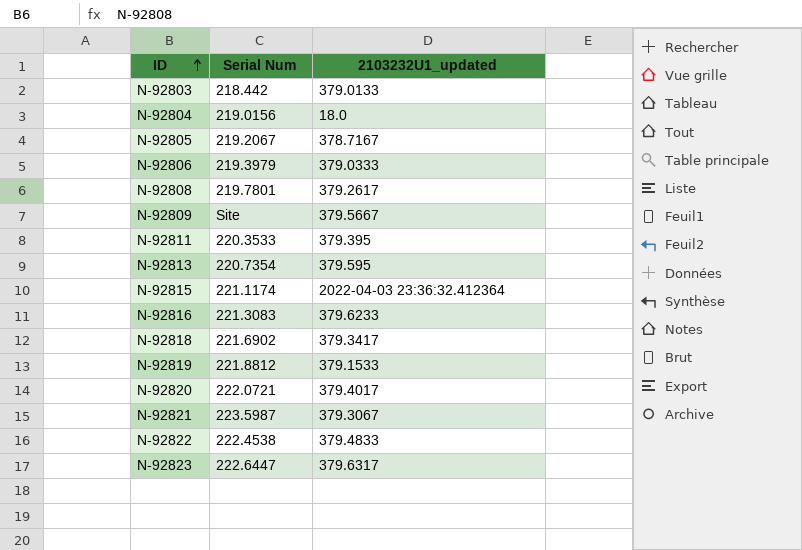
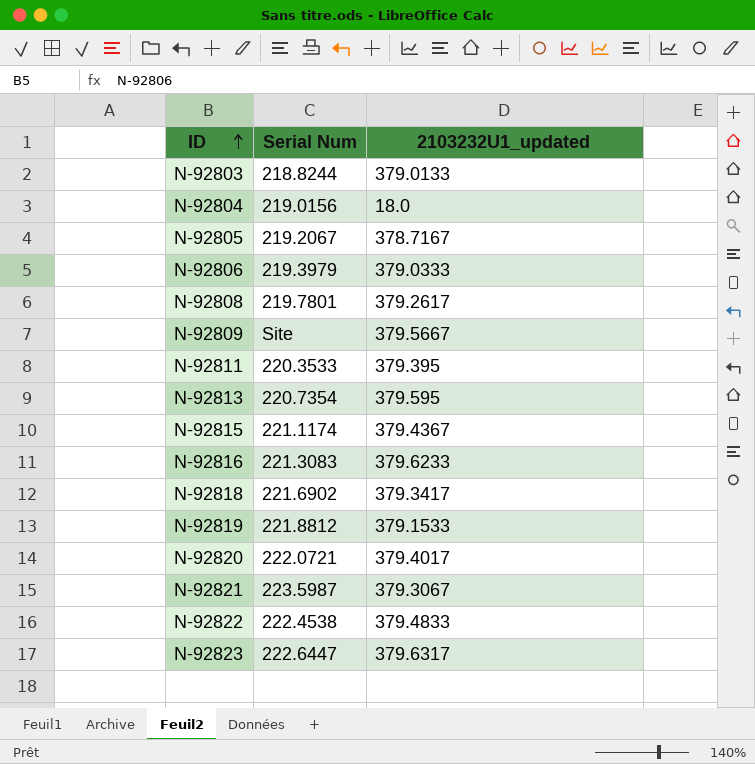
N-92803 | Serial Num: 218.442 -> 218.8244
N-92815 | 2103232U1_updated: 2022-04-03 23:36:32.412364 -> 379.4367

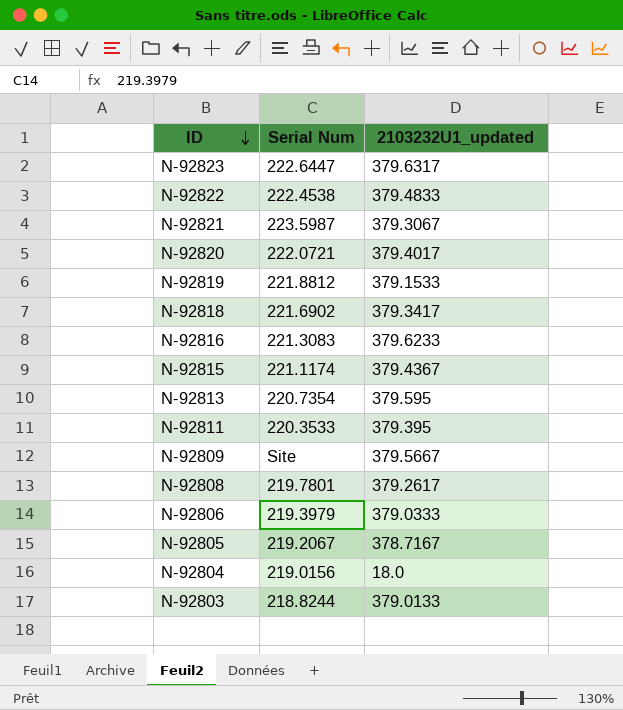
row order: ID ascending -> ID descending

